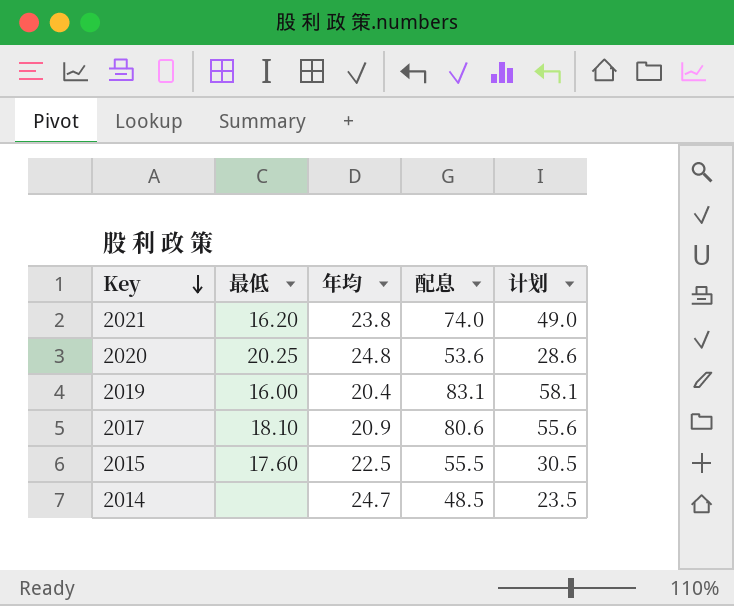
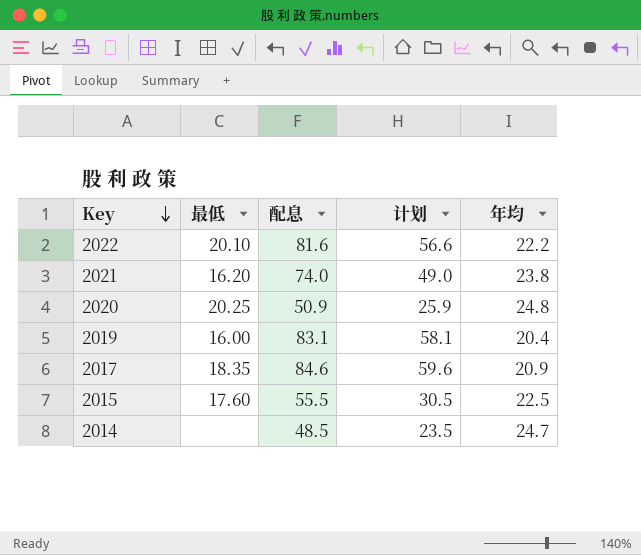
column 年均 | position: 3 -> 5
row 2022: none -> 20.10 | 81.6 | 56.6 | 22.2
2020 | 配息: 53.6 -> 50.9
2020 | 计划: 28.6 -> 25.9
2017 | 最低: 18.10 -> 18.35
2017 | 配息: 80.6 -> 84.6
2017 | 计划: 55.6 -> 59.6

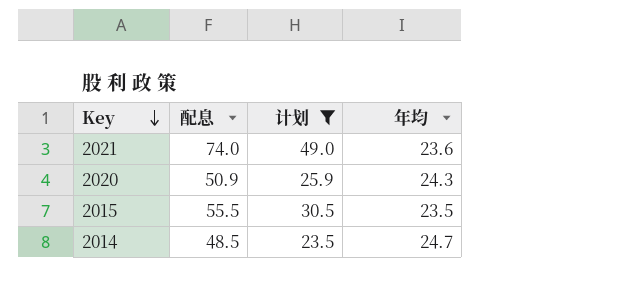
filter: none -> 计划 <= 49.0
column 最低 | position: 2 -> none
2021 | 年均: 23.8 -> 23.6
2020 | 年均: 24.8 -> 24.3
2015 | 年均: 22.5 -> 23.5

